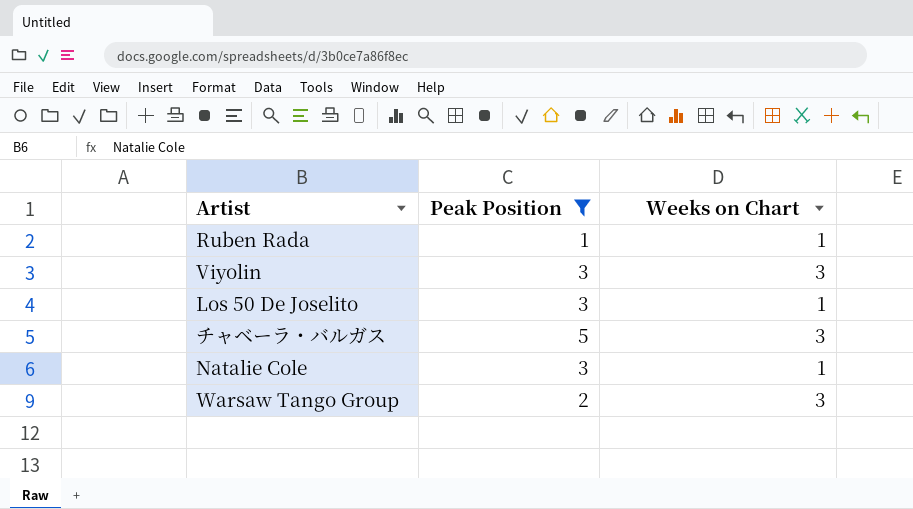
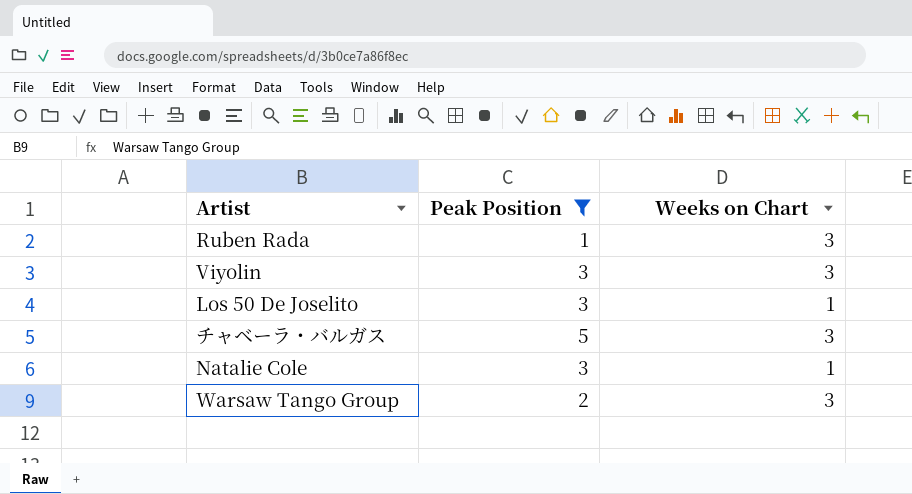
Ruben Rada | Weeks on Chart: 1 -> 3

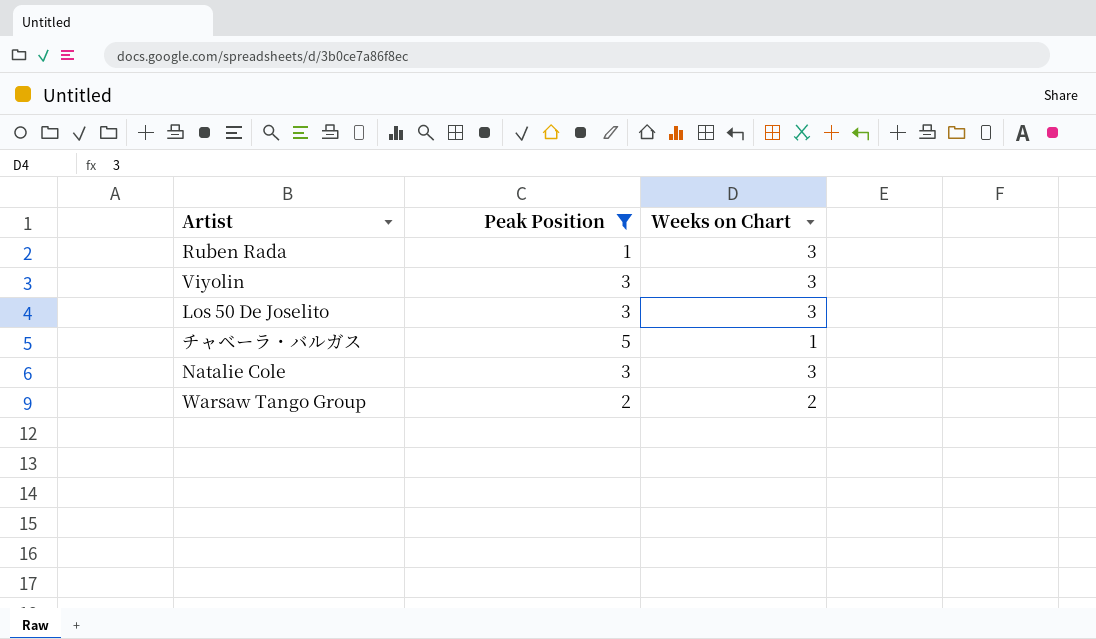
Los 50 De Joselito | Weeks on Chart: 1 -> 3
チャベーラ・バルガス | Weeks on Chart: 3 -> 1
Natalie Cole | Weeks on Chart: 1 -> 3
Warsaw Tango Group | Weeks on Chart: 3 -> 2

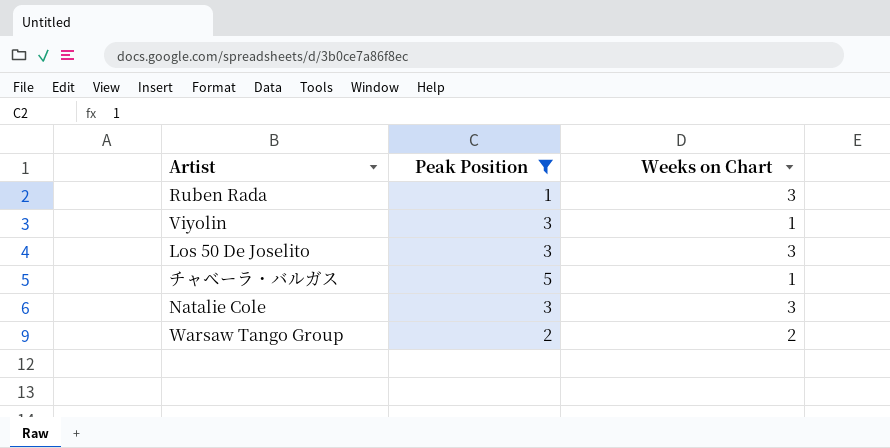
Viyolin | Weeks on Chart: 3 -> 1

